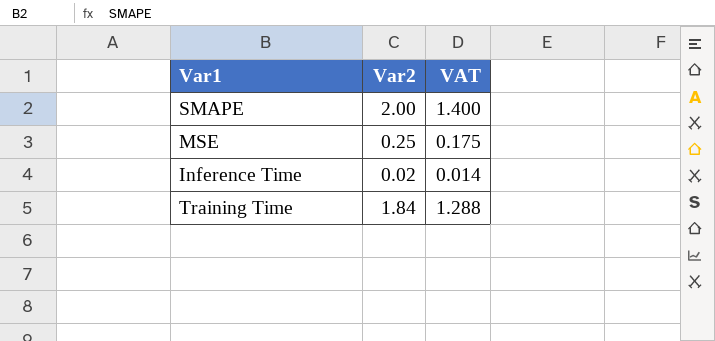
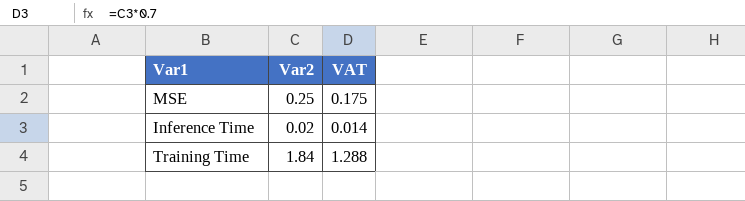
row SMAPE: 2.00 | 1.400 -> none

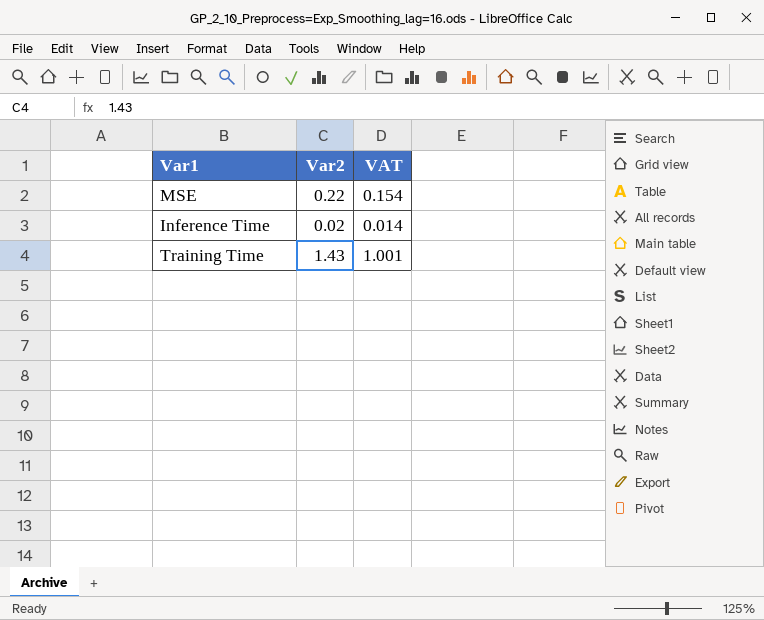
MSE | Var2: 0.25 -> 0.22
MSE | VAT: 0.175 -> 0.154
Training Time | Var2: 1.84 -> 1.43
Training Time | VAT: 1.288 -> 1.001

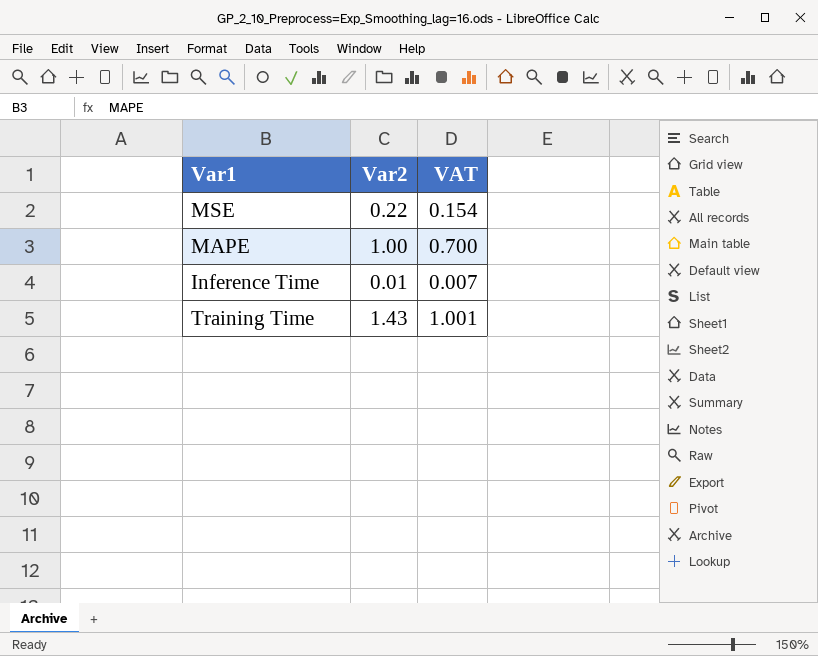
row MAPE: none -> 1.00 | 0.700
Inference Time | Var2: 0.02 -> 0.01
Inference Time | VAT: 0.014 -> 0.007

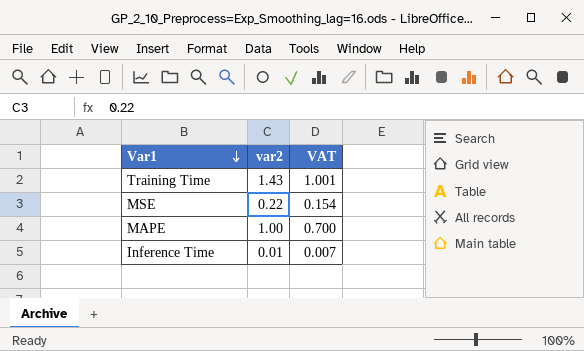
row order: none -> Var1 descending
column name: Var2 -> var2

